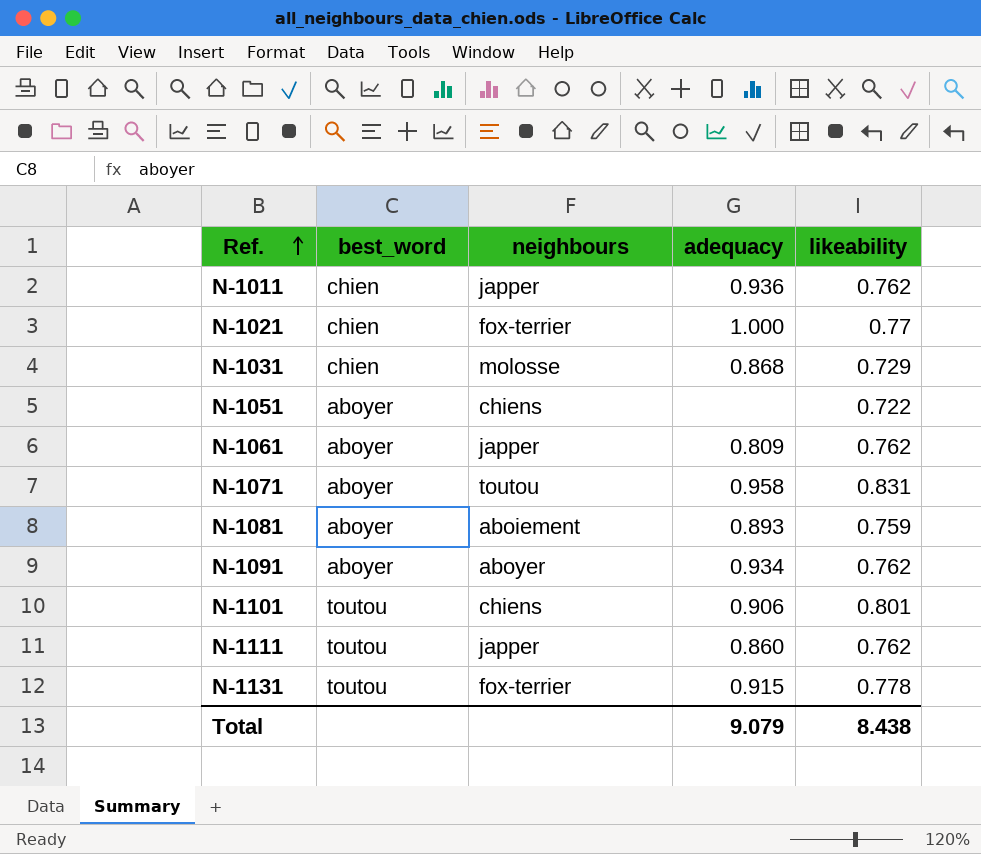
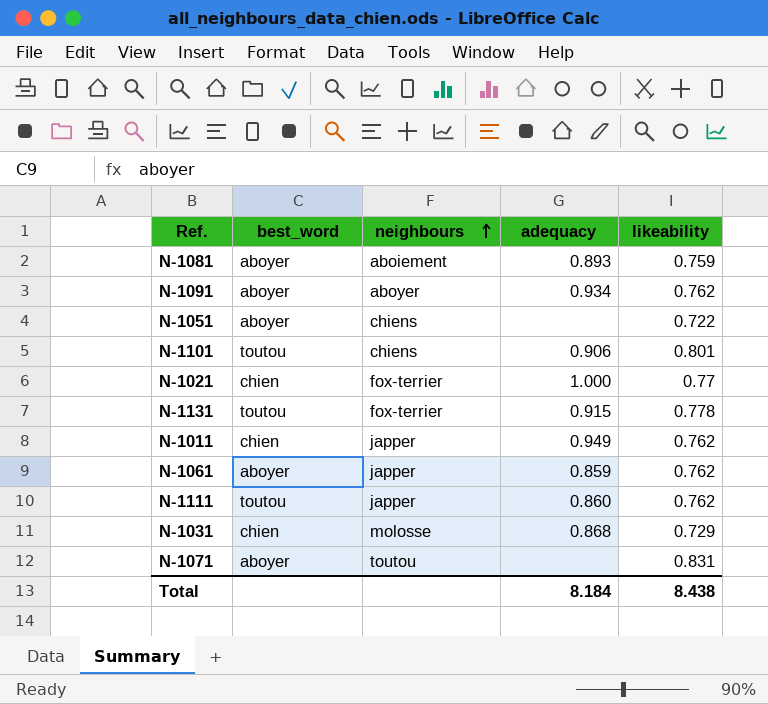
row order: Ref. ascending -> neighbours ascending
N-1011 | adequacy: 0.936 -> 0.949
N-1061 | adequacy: 0.809 -> 0.859
N-1071 | adequacy: 0.958 -> none
Total | adequacy: 9.079 -> 8.184

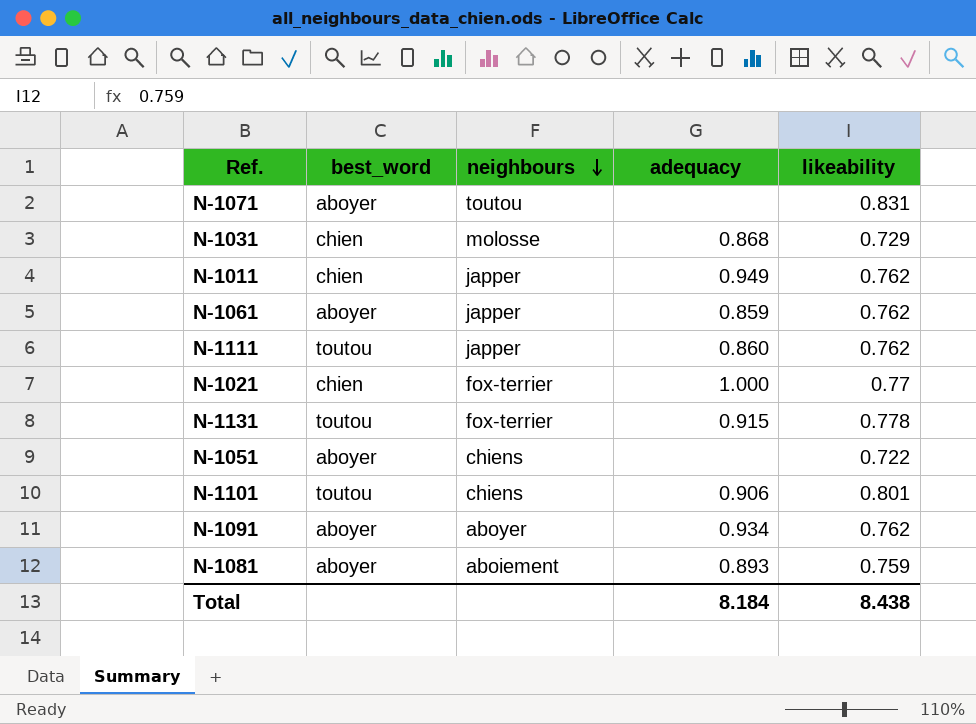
row order: neighbours ascending -> neighbours descending

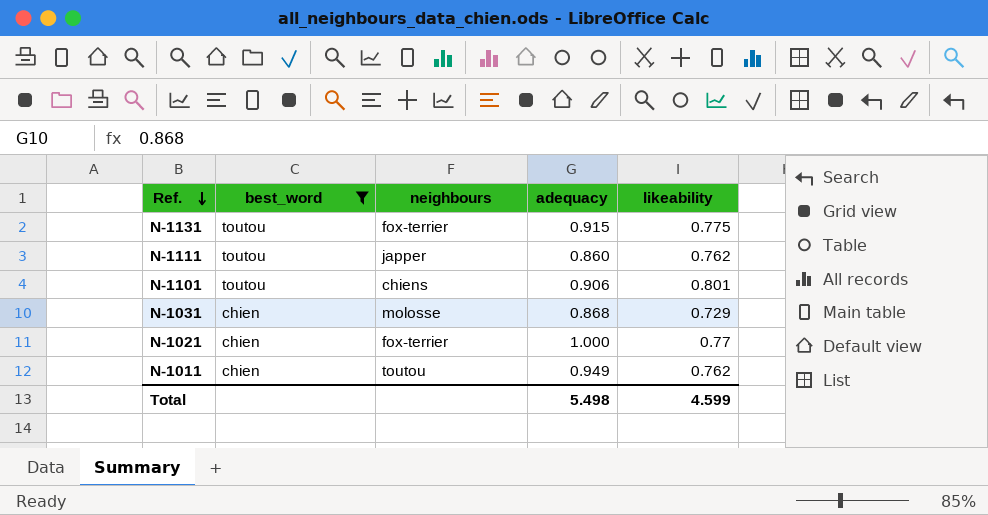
filter: none -> best_word != aboyer
row order: neighbours descending -> Ref. descending
N-1131 | likeability: 0.778 -> 0.775
N-1011 | neighbours: japper -> toutou
Total | adequacy: 8.184 -> 5.498
Total | likeability: 8.438 -> 4.599

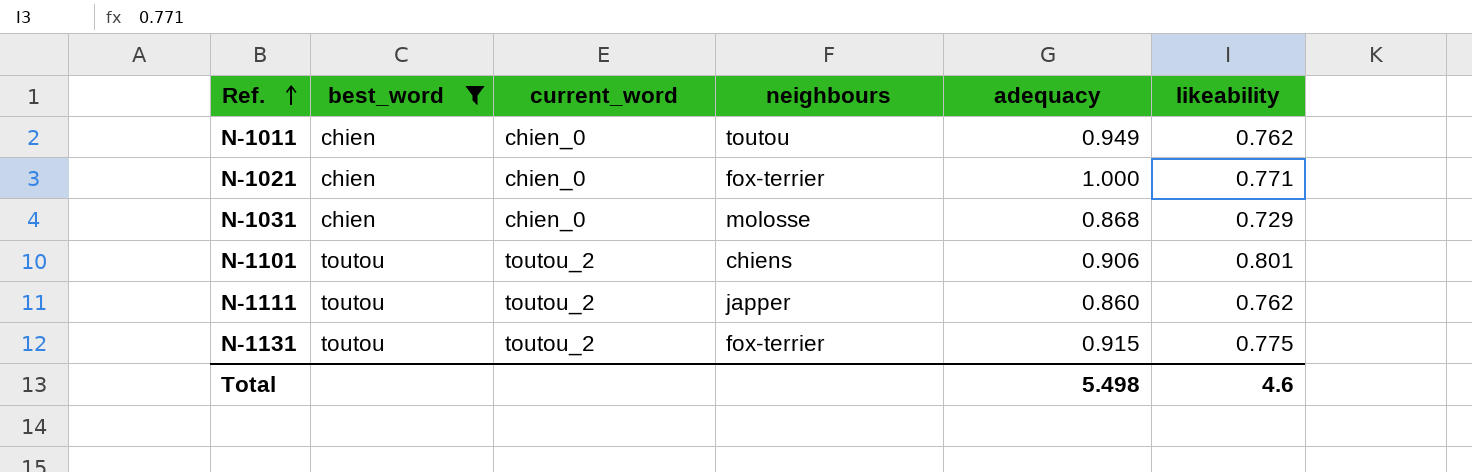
row order: Ref. descending -> Ref. ascending
column current_word | position: none -> 3
N-1021 | likeability: 0.77 -> 0.771
Total | likeability: 4.599 -> 4.6

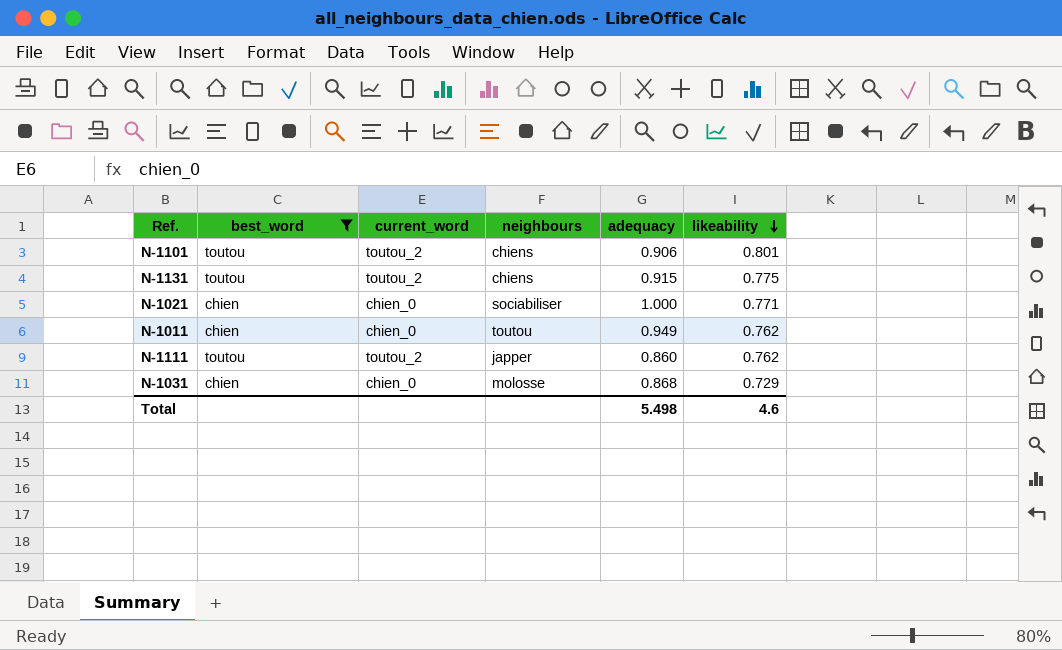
row order: Ref. ascending -> likeability descending
N-1131 | neighbours: fox-terrier -> chiens
N-1021 | neighbours: fox-terrier -> sociabiliser

